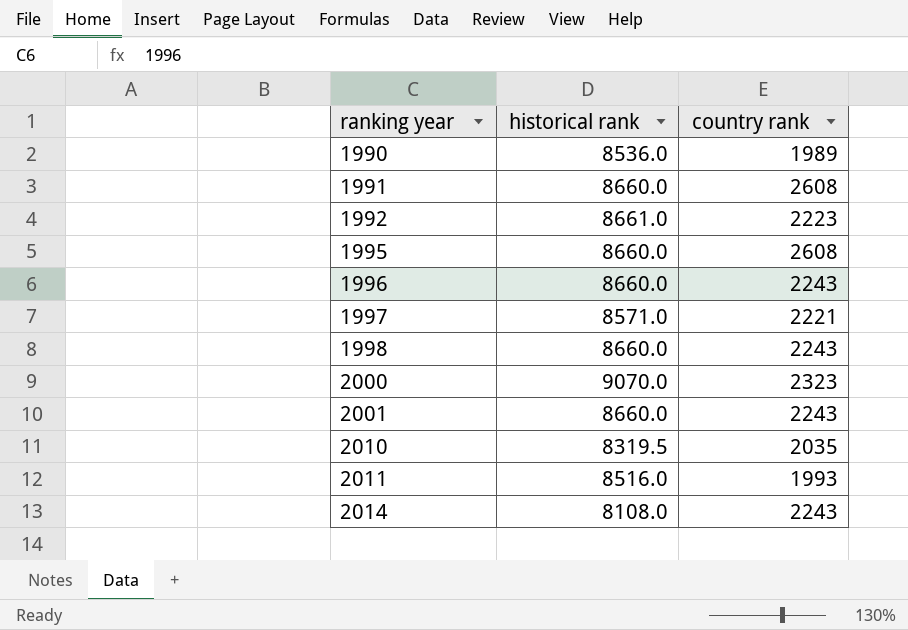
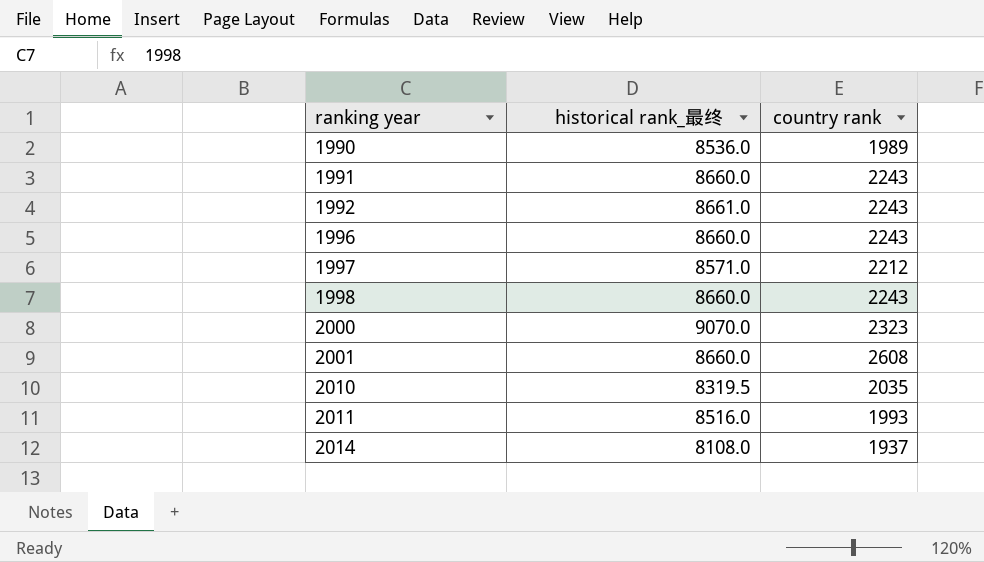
column name: historical rank -> historical rank_最终
row 1995: 8660.0 | 2608 -> none
1991 | country rank: 2608 -> 2243
1992 | country rank: 2223 -> 2243
1997 | country rank: 2221 -> 2212
2001 | country rank: 2243 -> 2608
2014 | country rank: 2243 -> 1937

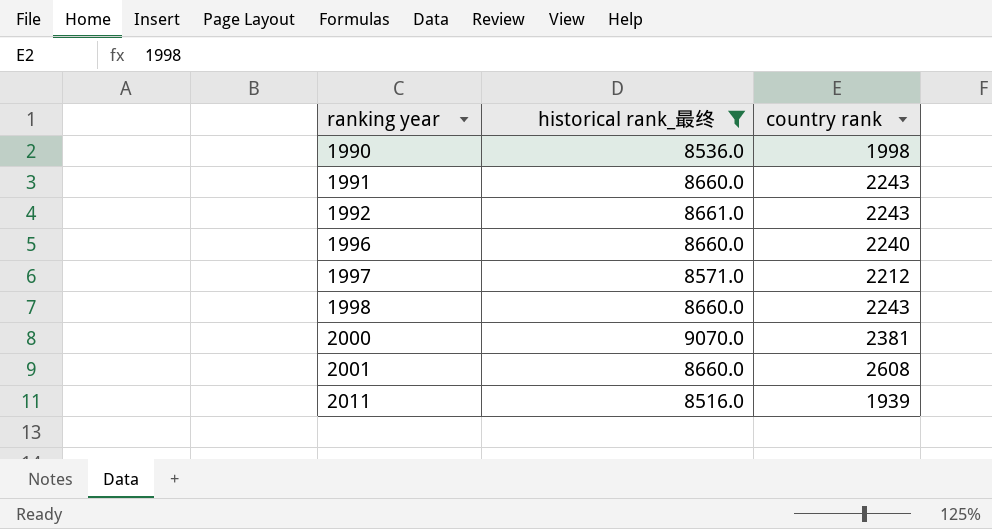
filter: none -> historical rank_最终 >= 8516.0
1990 | country rank: 1989 -> 1998
1996 | country rank: 2243 -> 2240
2000 | country rank: 2323 -> 2381
2011 | country rank: 1993 -> 1939

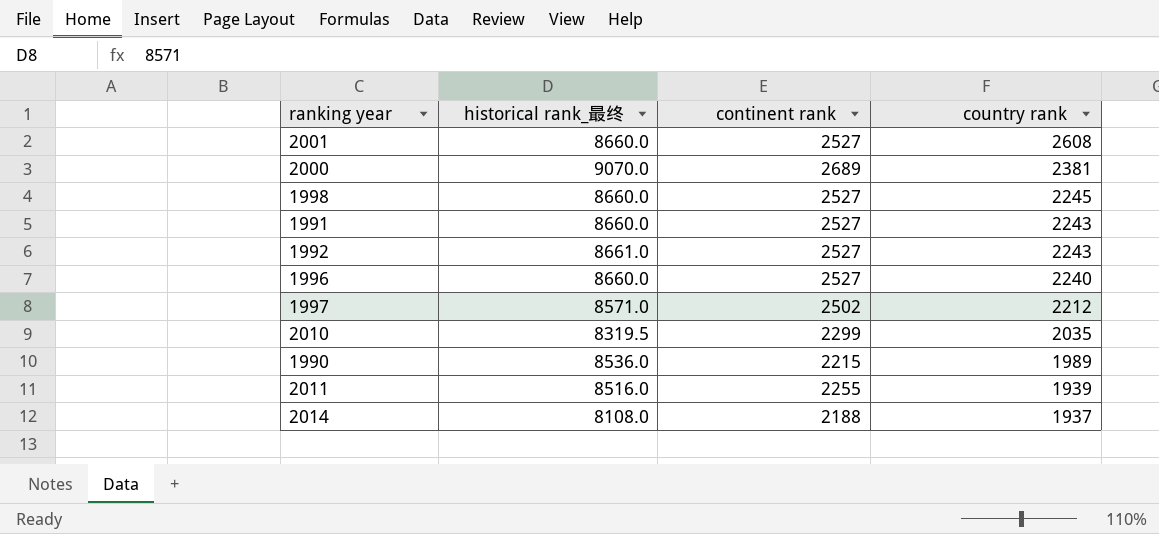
filter: historical rank_最终 >= 8516.0 -> none
row order: ranking year ascending -> country rank descending
column continent rank | position: none -> 3
1998 | country rank: 2243 -> 2245
1990 | country rank: 1998 -> 1989

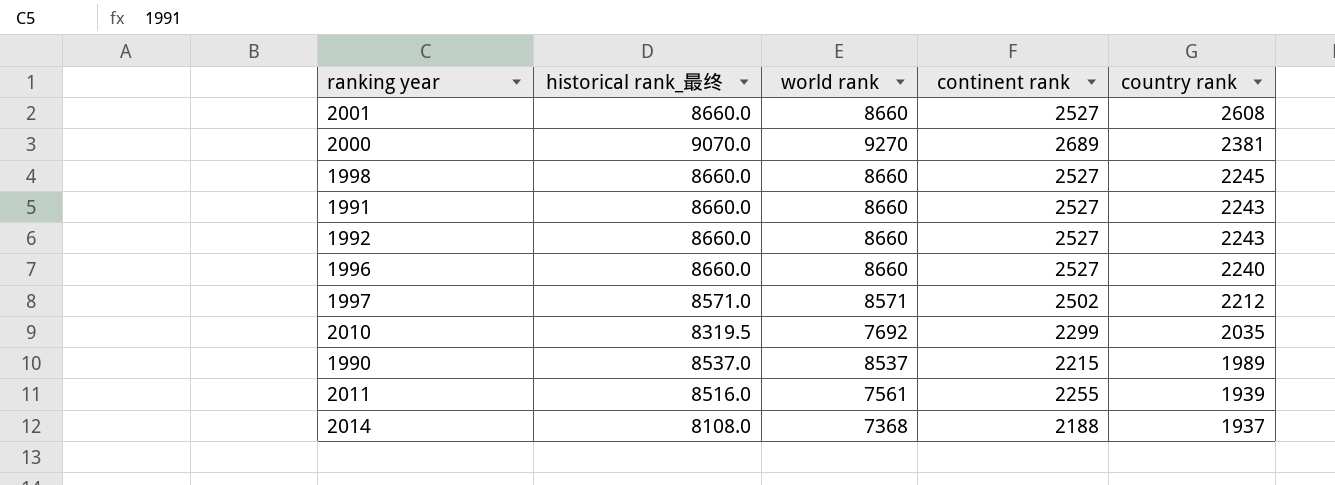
column world rank | position: none -> 3
1992 | historical rank_最终: 8661.0 -> 8660.0
1990 | historical rank_最终: 8536.0 -> 8537.0

